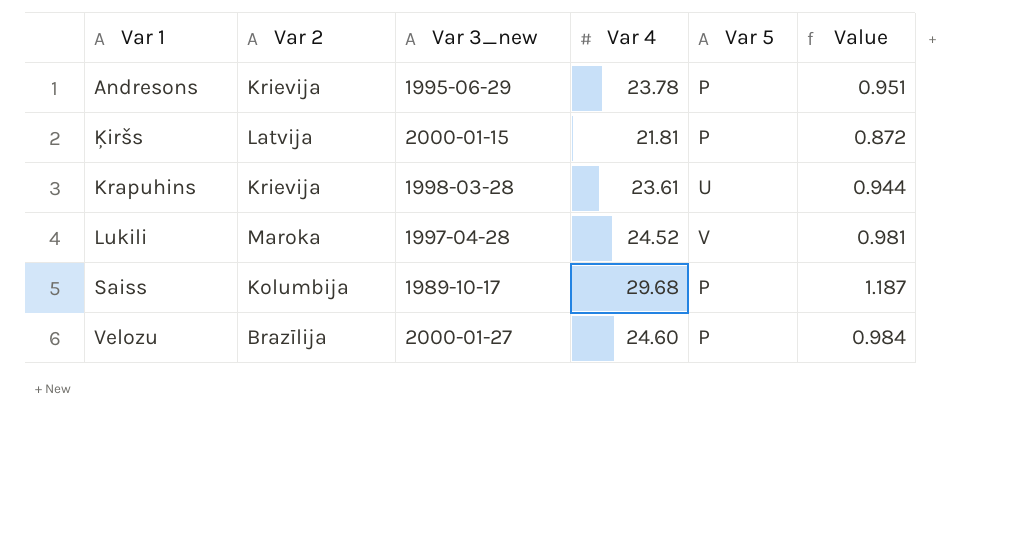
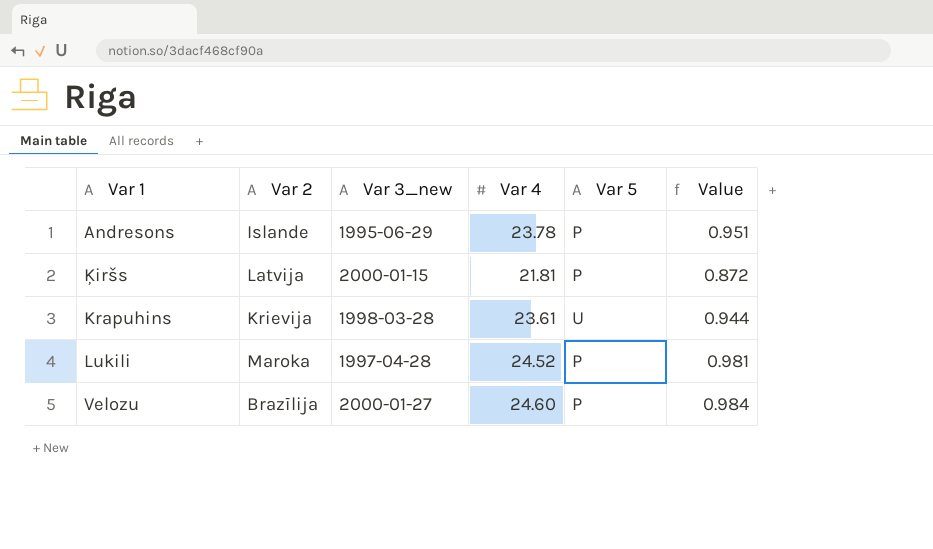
row Saiss: Kolumbija | 1989-10-17 | 29.68 | P | 1.187 -> none
Andresons | Var 2: Krievija -> Islande
Lukili | Var 5: V -> P

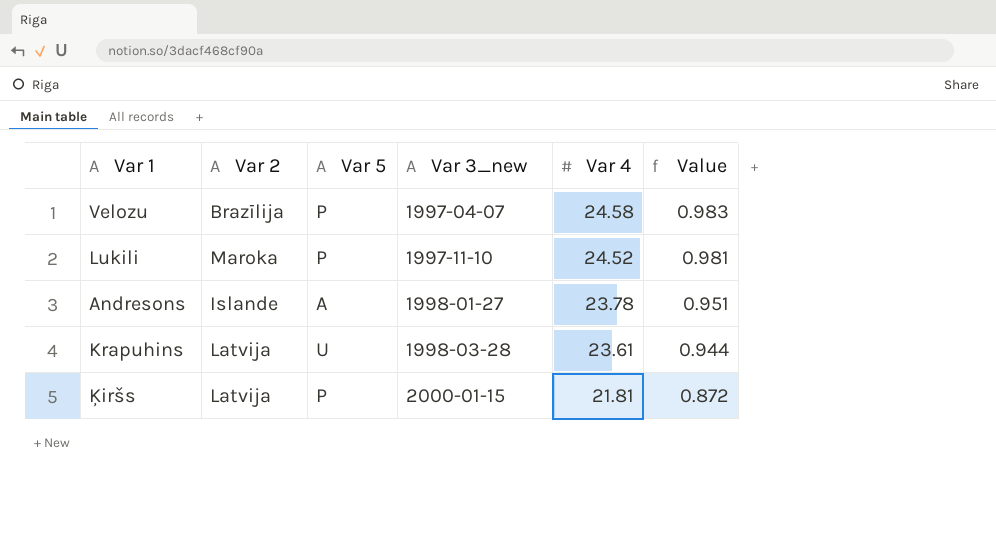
row order: Var 1 ascending -> Var 3_new ascending
column Var 5 | position: 5 -> 3
Velozu | Var 3_new: 2000-01-27 -> 1997-04-07
Velozu | Var 4: 24.60 -> 24.58
Velozu | Value: 0.984 -> 0.983
Lukili | Var 3_new: 1997-04-28 -> 1997-11-10
Andresons | Var 5: P -> A
Andresons | Var 3_new: 1995-06-29 -> 1998-01-27
Krapuhins | Var 2: Krievija -> Latvija

